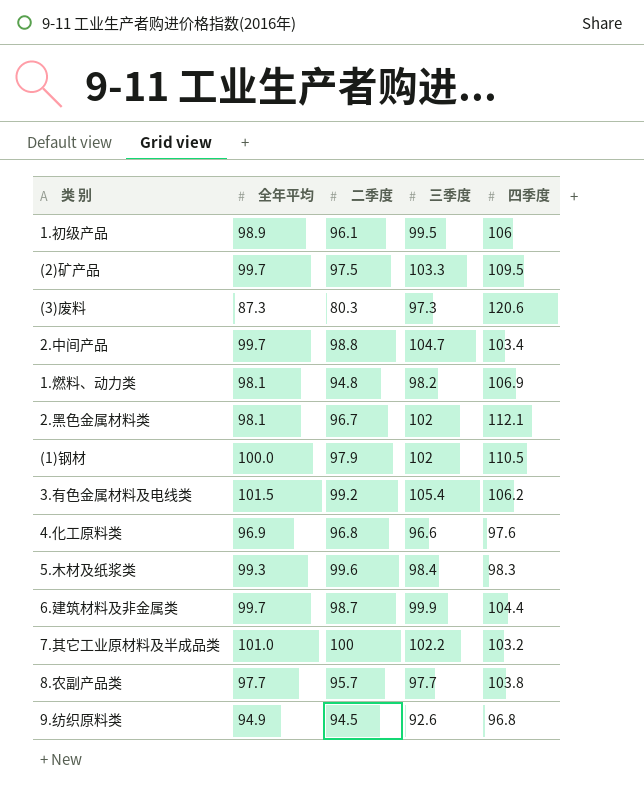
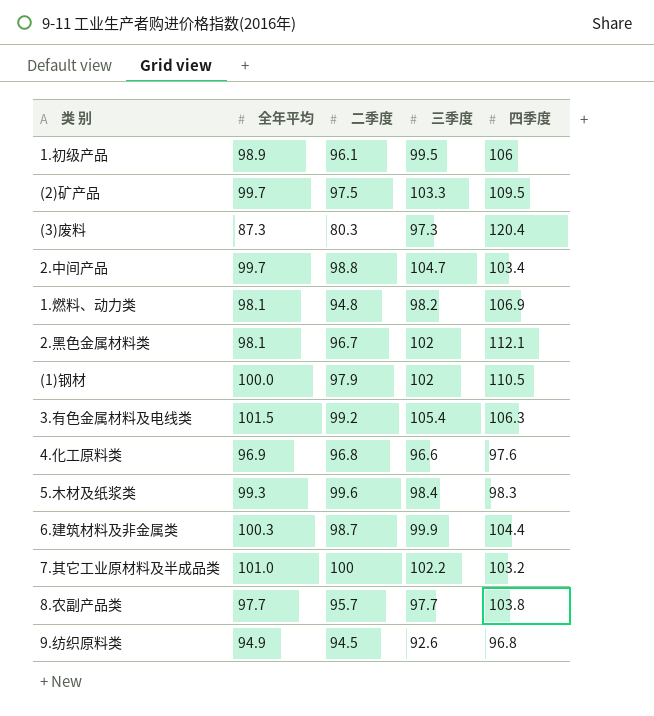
(3)废料 | 四季度: 120.6 -> 120.4
3.有色金属材料及电线类 | 四季度: 106.2 -> 106.3
6.建筑材料及非金属类 | 全年平均: 99.7 -> 100.3

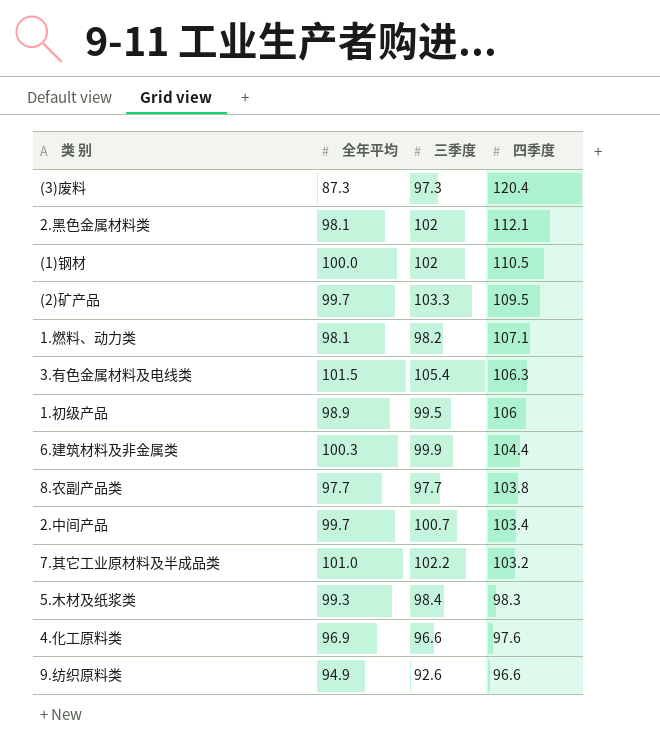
row order: none -> 四季度 descending
column 二季度 | position: 3 -> none
1.燃料、动力类 | 四季度: 106.9 -> 107.1
2.中间产品 | 三季度: 104.7 -> 100.7
9.纺织原料类 | 四季度: 96.8 -> 96.6

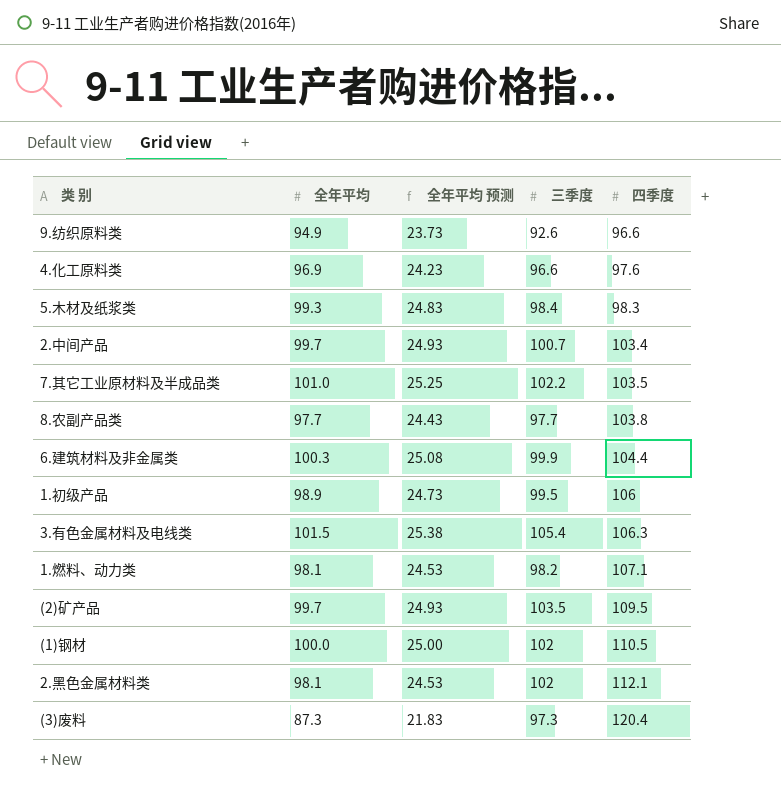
row order: 四季度 descending -> 四季度 ascending
column 全年平均 预测 | formula: none -> [全年平均] * 0.25
7.其它工业原材料及半成品类 | 四季度: 103.2 -> 103.5
(2)矿产品 | 三季度: 103.3 -> 103.5

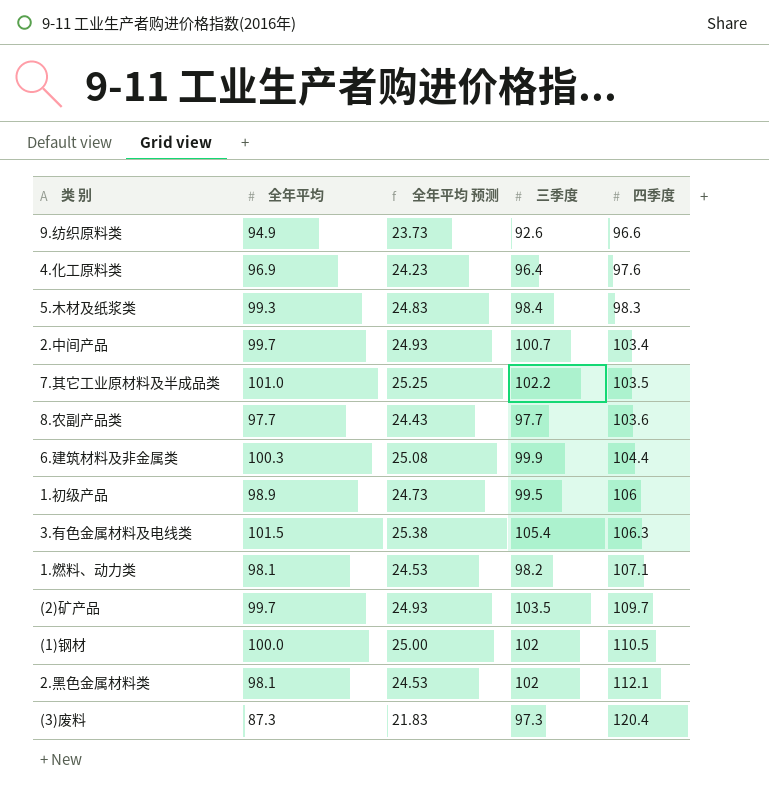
4.化工原料类 | 三季度: 96.6 -> 96.4
8.农副产品类 | 四季度: 103.8 -> 103.6
(2)矿产品 | 四季度: 109.5 -> 109.7

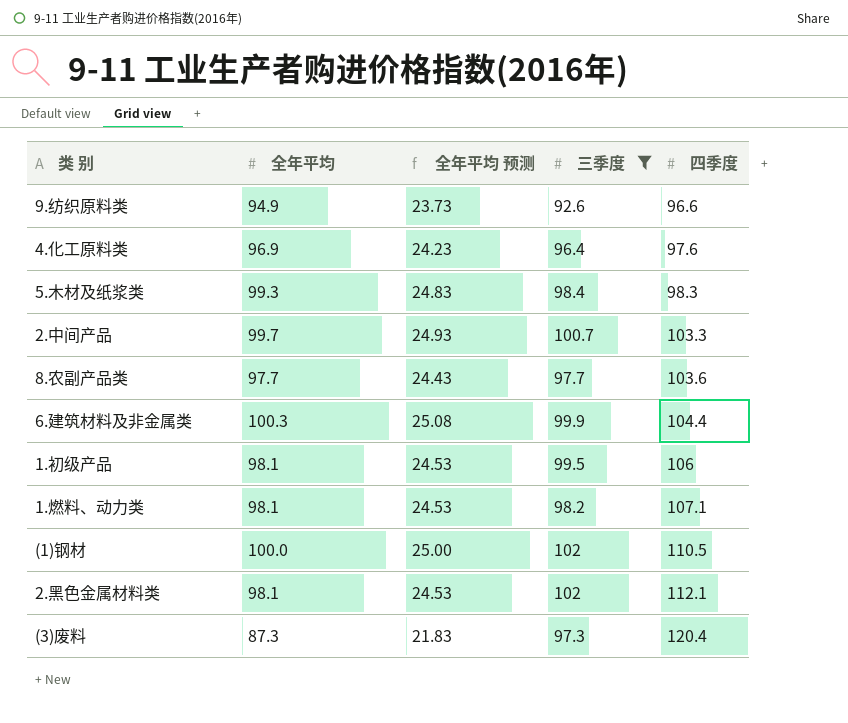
filter: none -> 三季度 <= 102
2.中间产品 | 四季度: 103.4 -> 103.3
1.初级产品 | 全年平均: 98.9 -> 98.1
1.初级产品 | 全年平均 预测: 24.73 -> 24.53

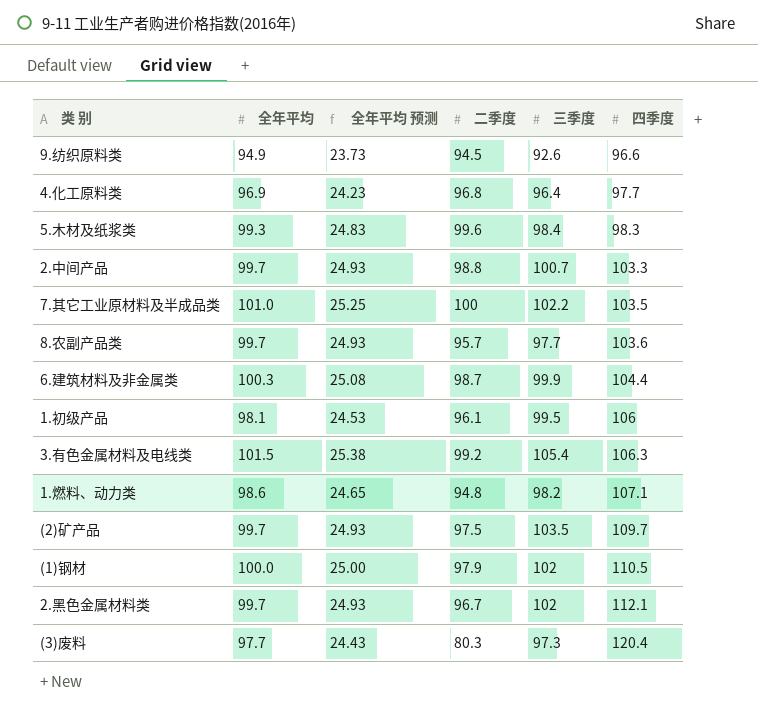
filter: 三季度 <= 102 -> none
column 二季度 | position: none -> 4
4.化工原料类 | 四季度: 97.6 -> 97.7
8.农副产品类 | 全年平均: 97.7 -> 99.7
8.农副产品类 | 全年平均 预测: 24.43 -> 24.93
1.燃料、动力类 | 全年平均: 98.1 -> 98.6
1.燃料、动力类 | 全年平均 预测: 24.53 -> 24.65
2.黑色金属材料类 | 全年平均: 98.1 -> 99.7
2.黑色金属材料类 | 全年平均 预测: 24.53 -> 24.93
(3)废料 | 全年平均: 87.3 -> 97.7
(3)废料 | 全年平均 预测: 21.83 -> 24.43

